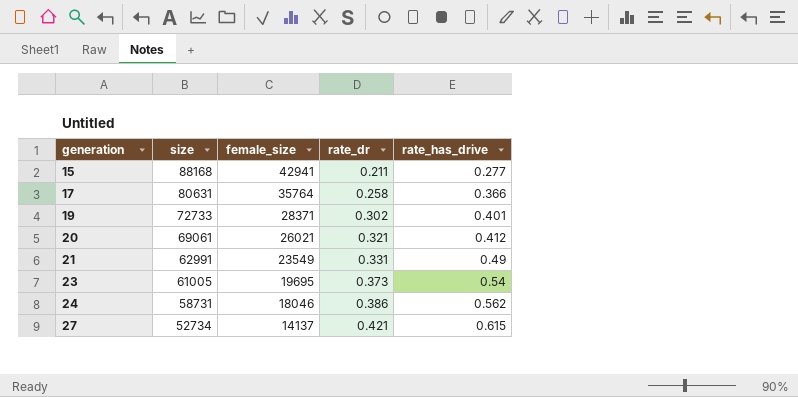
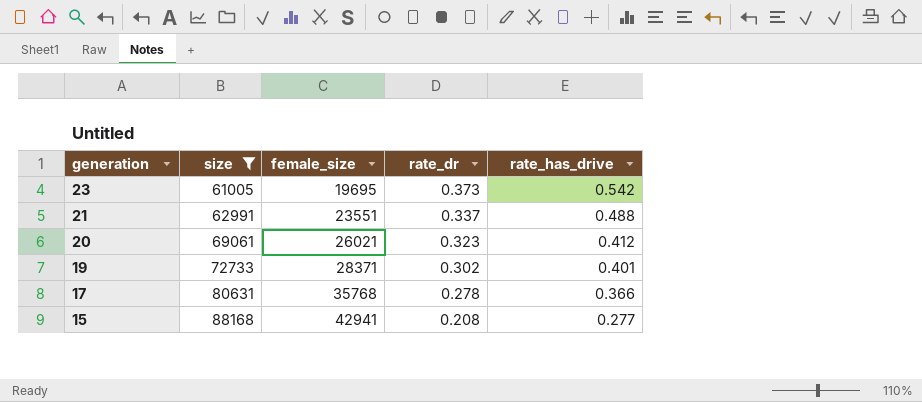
filter: none -> size >= 61005
row order: generation ascending -> generation descending
23 | rate_has_drive: 0.54 -> 0.542
21 | female_size: 23549 -> 23551
21 | rate_dr: 0.331 -> 0.337
21 | rate_has_drive: 0.49 -> 0.488
20 | rate_dr: 0.321 -> 0.323
17 | female_size: 35764 -> 35768
17 | rate_dr: 0.258 -> 0.278
15 | rate_dr: 0.211 -> 0.208

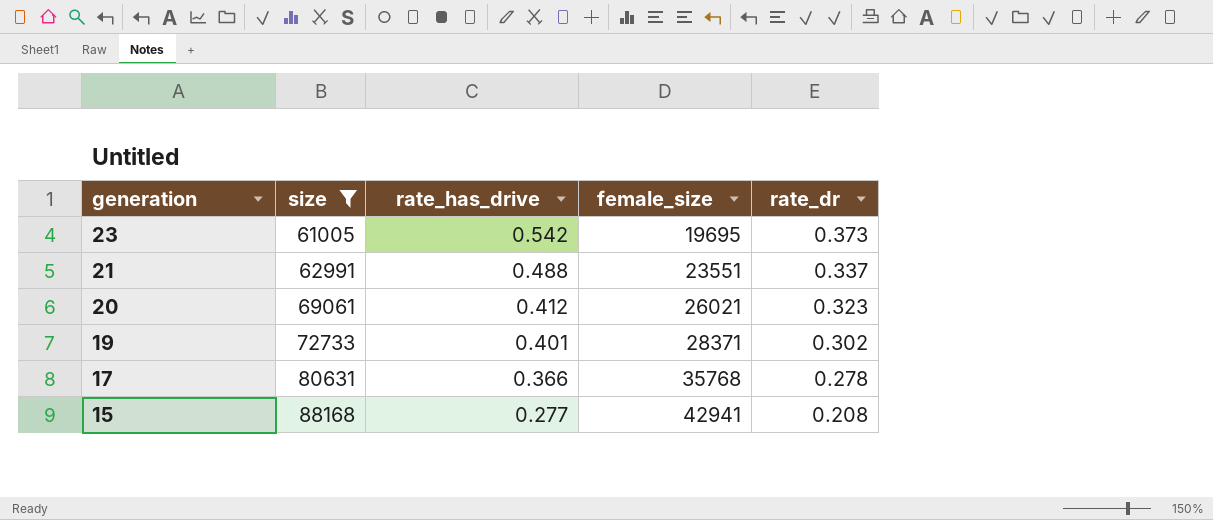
column rate_has_drive | position: 5 -> 3

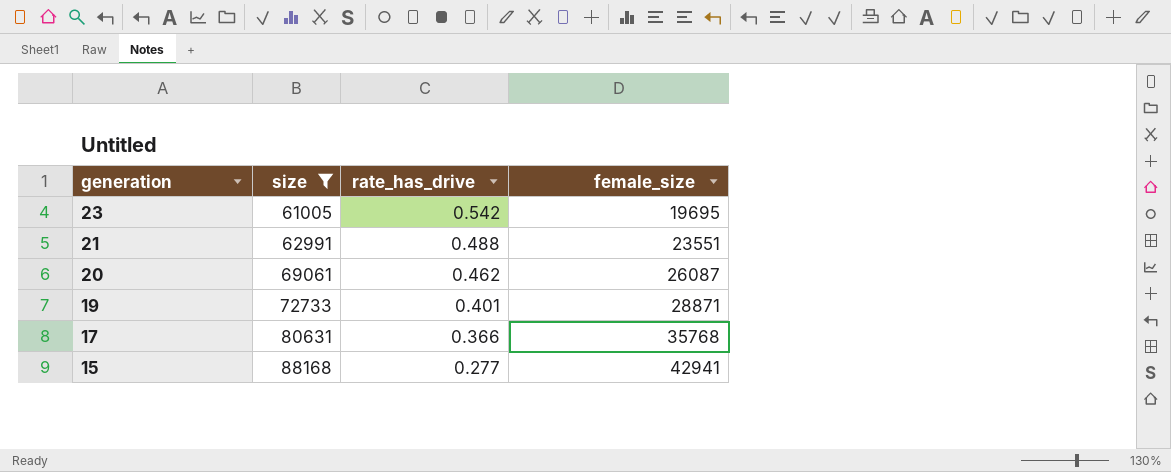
column rate_dr | position: 5 -> none
20 | rate_has_drive: 0.412 -> 0.462
20 | female_size: 26021 -> 26087
19 | female_size: 28371 -> 28871

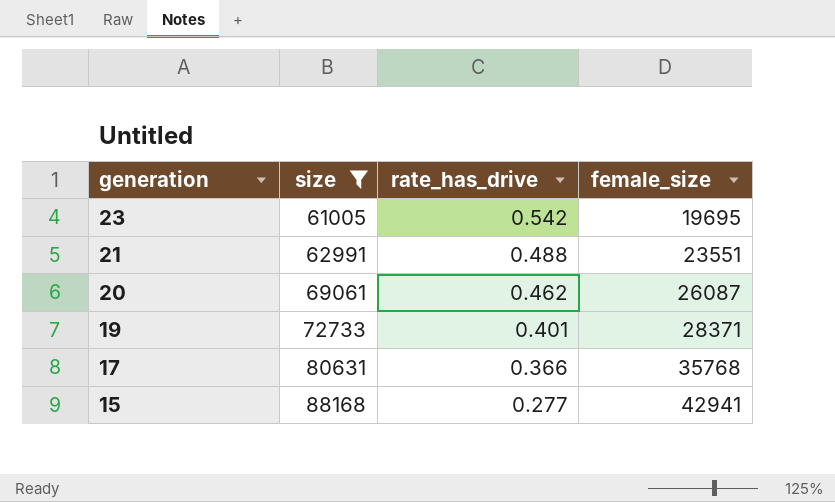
19 | female_size: 28871 -> 28371

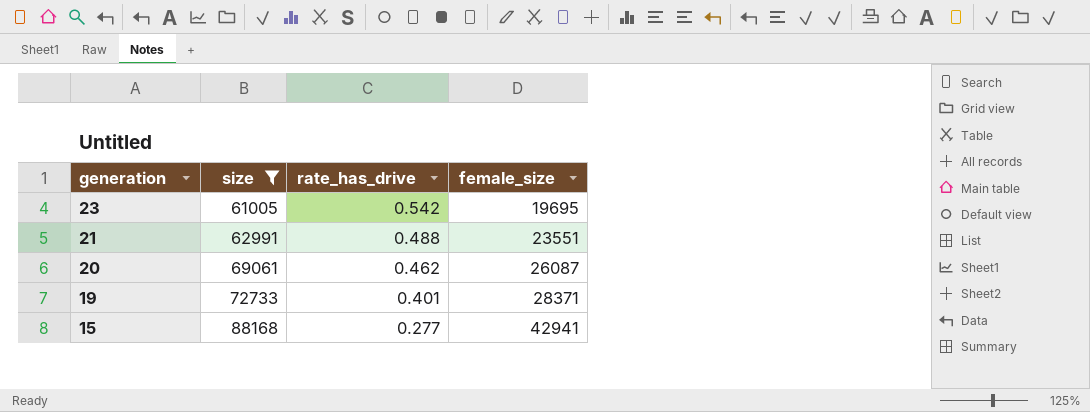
row 17: 80631 | 0.366 | 35768 -> none

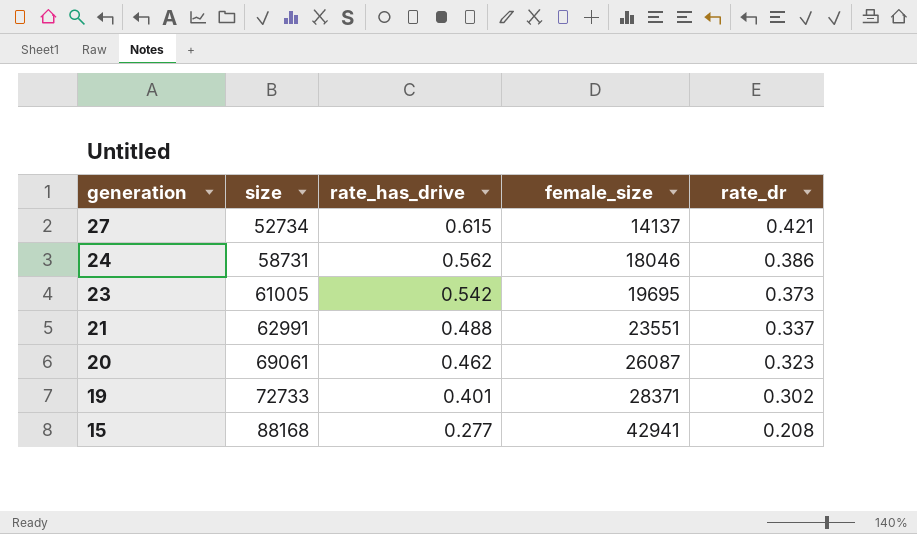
filter: size >= 61005 -> none
column rate_dr | position: none -> 5

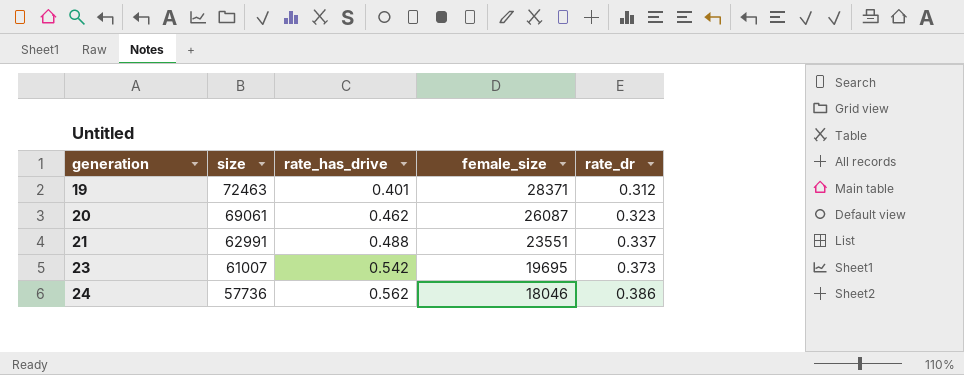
row order: generation descending -> generation ascending
row 27: 52734 | 0.615 | 14137 | 0.421 -> none
row 15: 88168 | 0.277 | 42941 | 0.208 -> none
19 | size: 72733 -> 72463
19 | rate_dr: 0.302 -> 0.312
23 | size: 61005 -> 61007
24 | size: 58731 -> 57736

